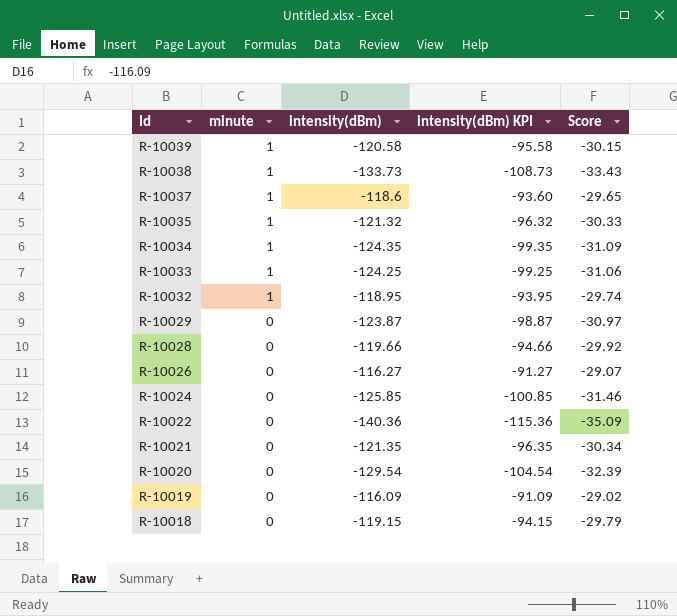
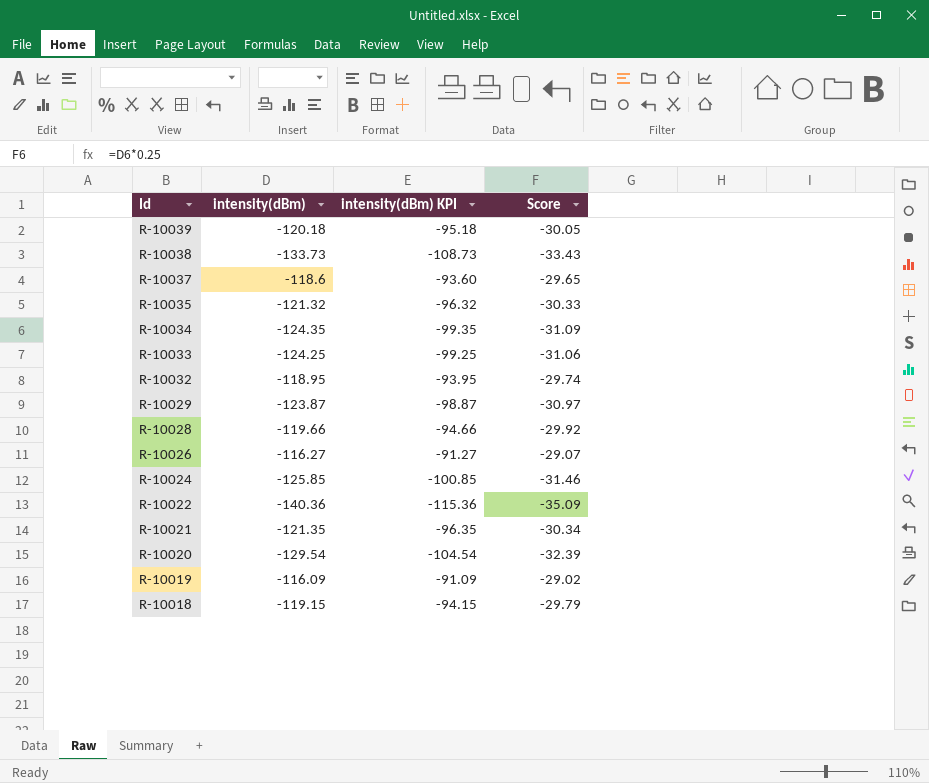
column minute | position: 2 -> none
R-10039 | intensity(dBm): -120.58 -> -120.18
R-10039 | intensity(dBm) KPI: -95.58 -> -95.18
R-10039 | Score: -30.15 -> -30.05

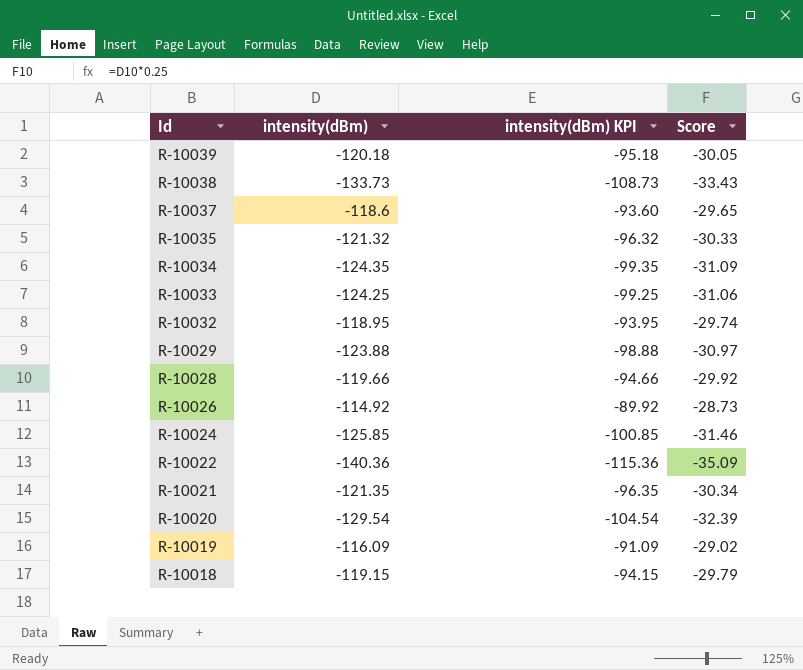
R-10029 | intensity(dBm): -123.87 -> -123.88
R-10029 | intensity(dBm) KPI: -98.87 -> -98.88
R-10026 | intensity(dBm): -116.27 -> -114.92
R-10026 | intensity(dBm) KPI: -91.27 -> -89.92
R-10026 | Score: -29.07 -> -28.73

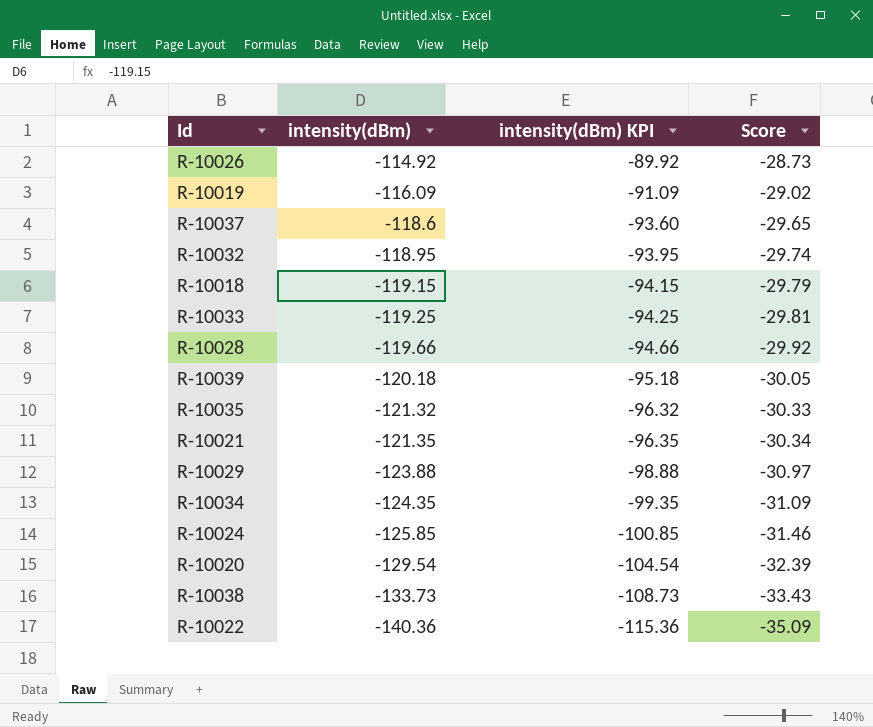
row order: Id descending -> intensity(dBm) descending
R-10033 | intensity(dBm): -124.25 -> -119.25
R-10033 | intensity(dBm) KPI: -99.25 -> -94.25
R-10033 | Score: -31.06 -> -29.81

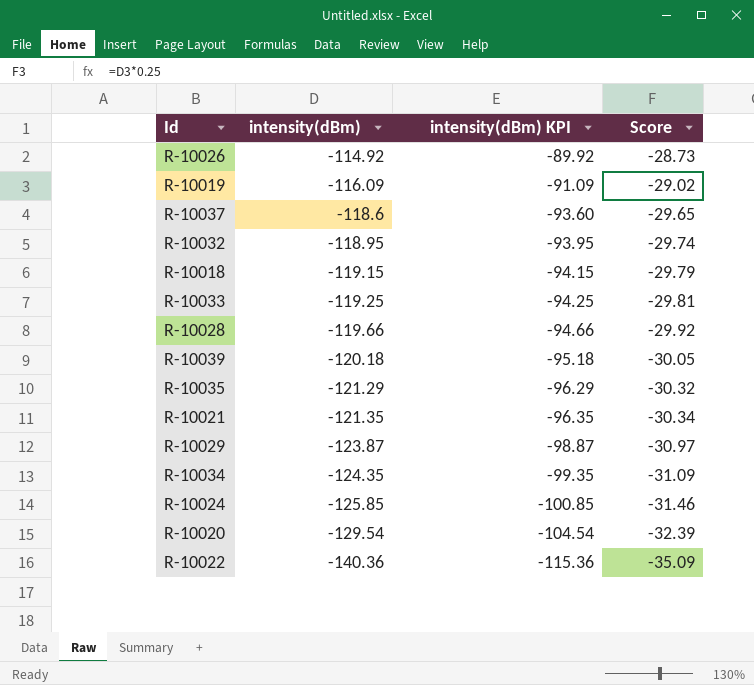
row R-10038: -133.73 | -108.73 | -33.43 -> none
R-10035 | intensity(dBm): -121.32 -> -121.29
R-10035 | intensity(dBm) KPI: -96.32 -> -96.29
R-10035 | Score: -30.33 -> -30.32
R-10029 | intensity(dBm): -123.88 -> -123.87
R-10029 | intensity(dBm) KPI: -98.88 -> -98.87

